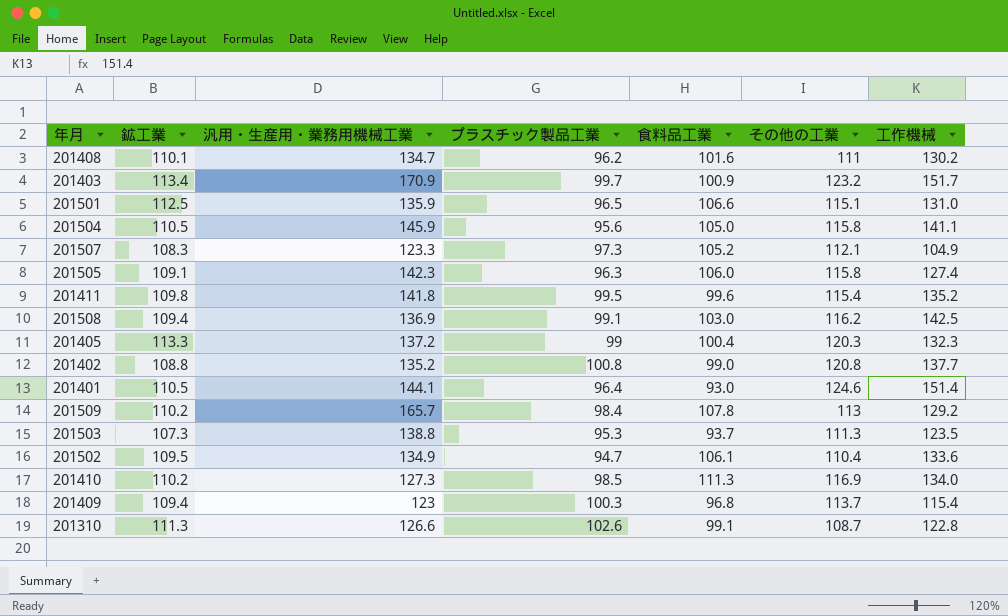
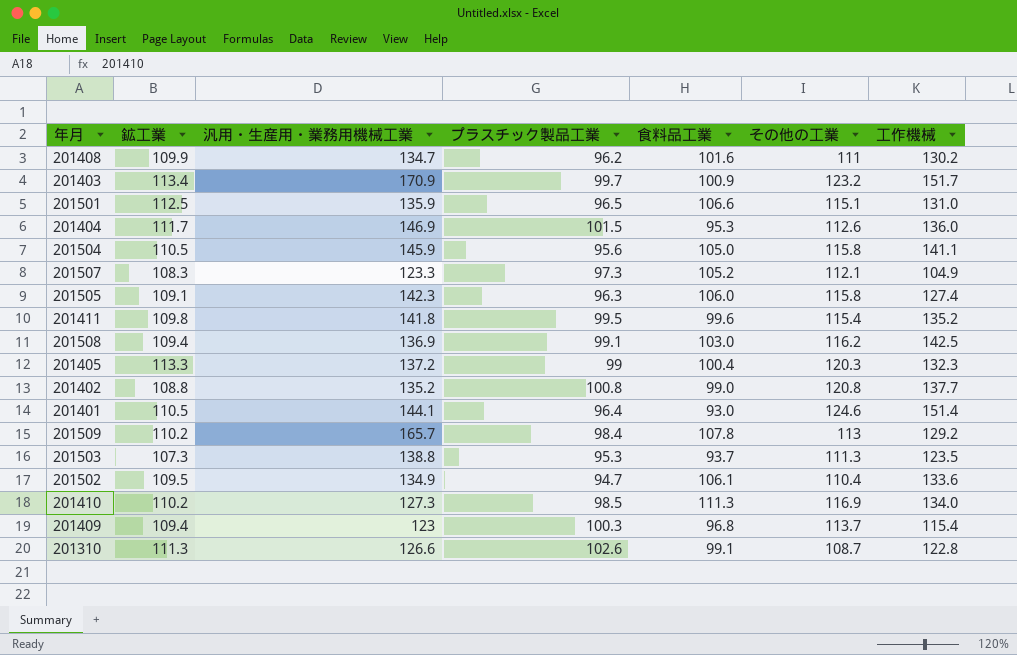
201408 | 鉱工業: 110.1 -> 109.9
row 201404: none -> 111.7 | 146.9 | 101.5 | 95.3 | 112.6 | 136.0

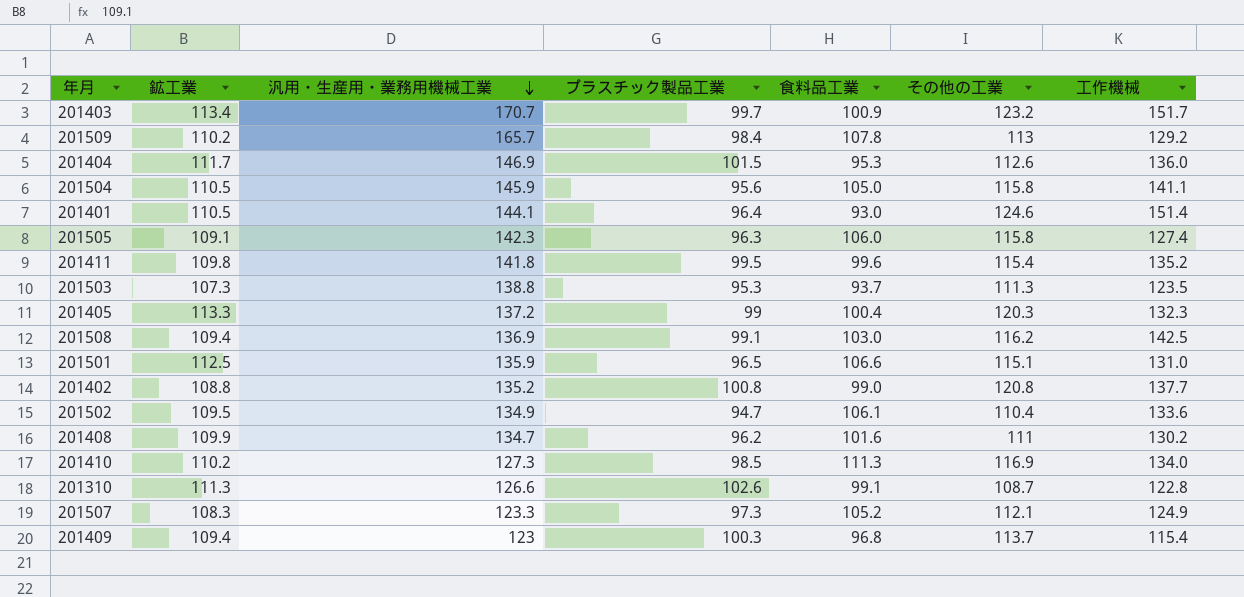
row order: none -> 汎用・生産用・業務用機械工業 descending
201403 | 汎用・生産用・業務用機械工業: 170.9 -> 170.7
201507 | 工作機械: 104.9 -> 124.9

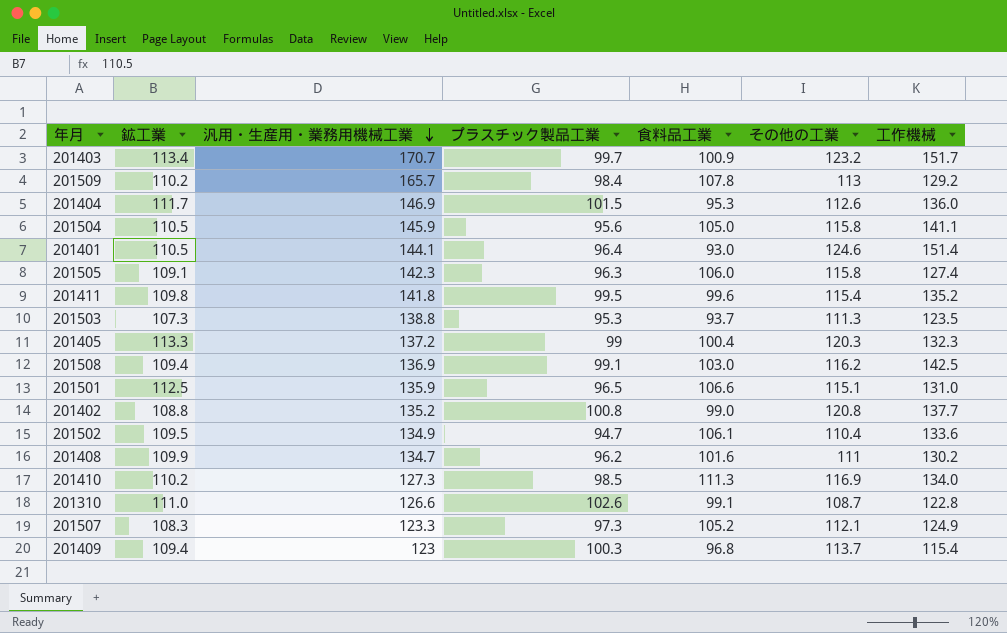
201310 | 鉱工業: 111.3 -> 111.0

